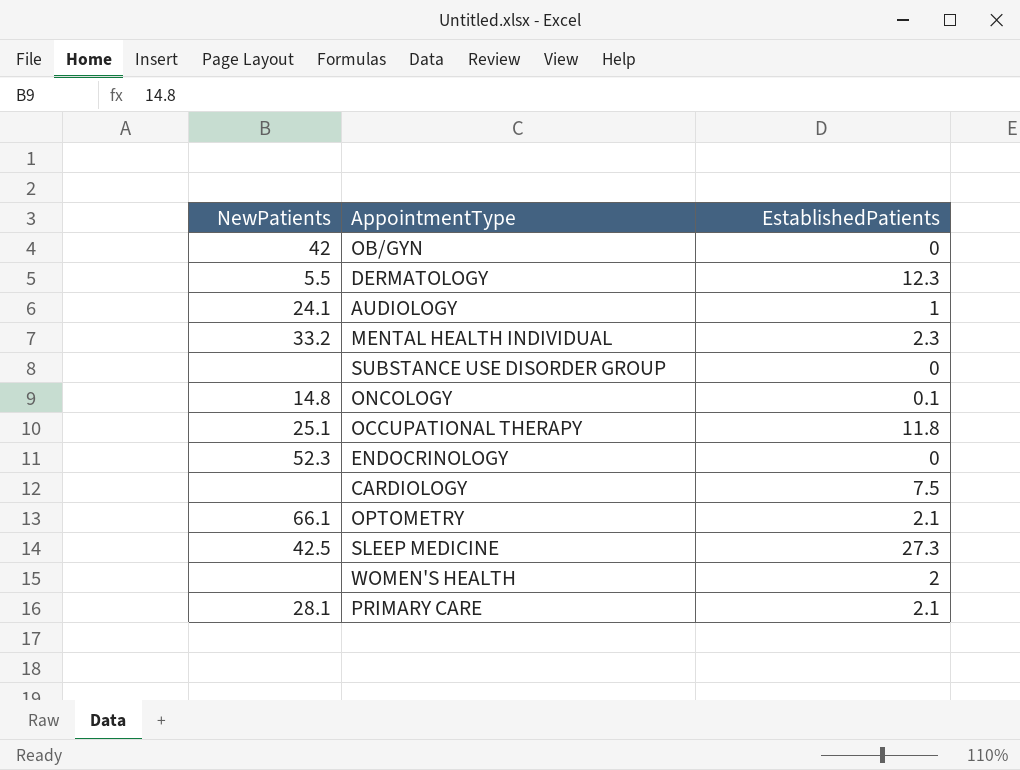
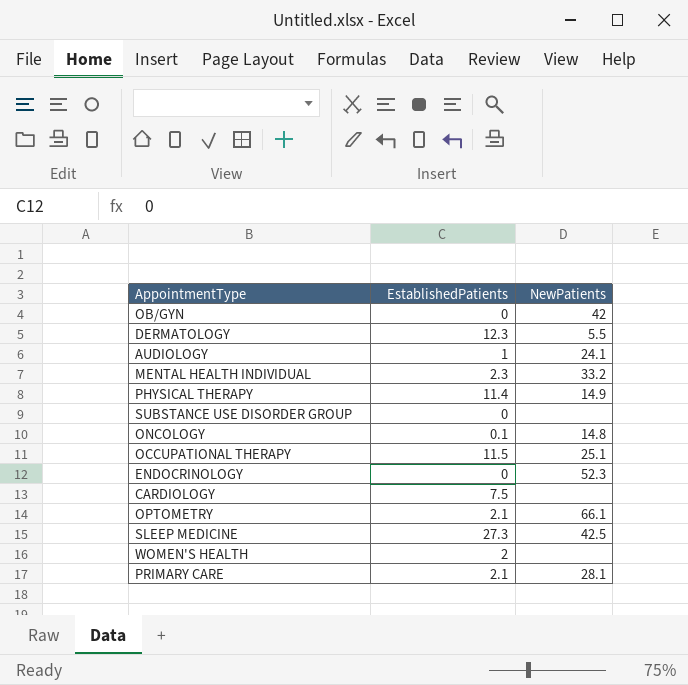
column NewPatients | position: 1 -> 3
row PHYSICAL THERAPY: none -> 11.4 | 14.9
OCCUPATIONAL THERAPY | EstablishedPatients: 11.8 -> 11.5

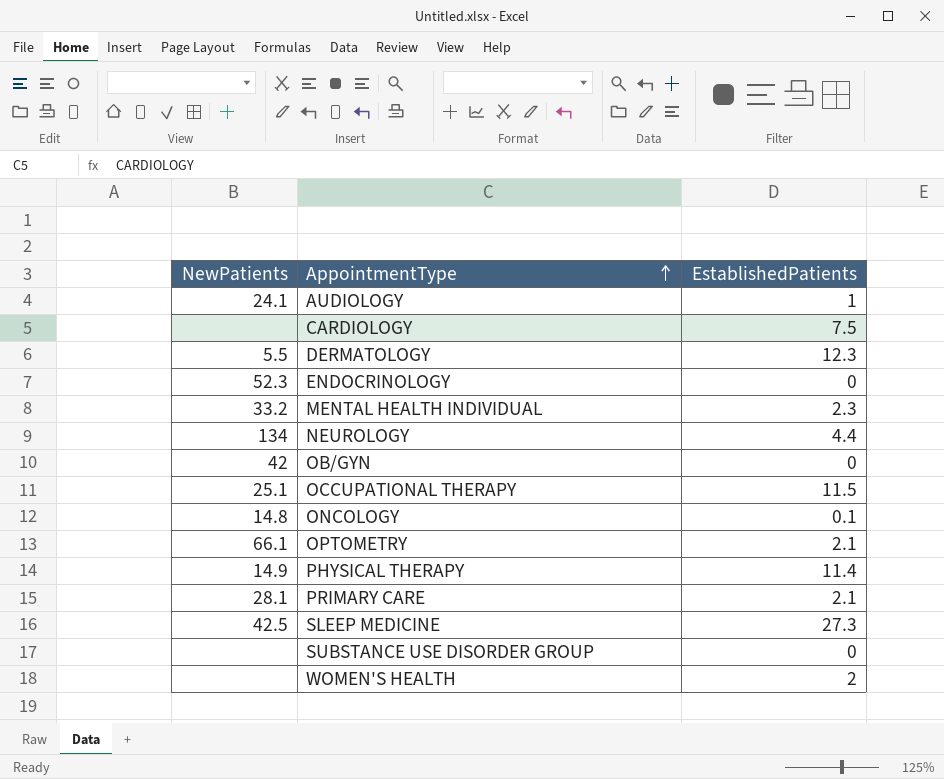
row order: none -> AppointmentType ascending
column NewPatients | position: 3 -> 1
row NEUROLOGY: none -> 134 | 4.4

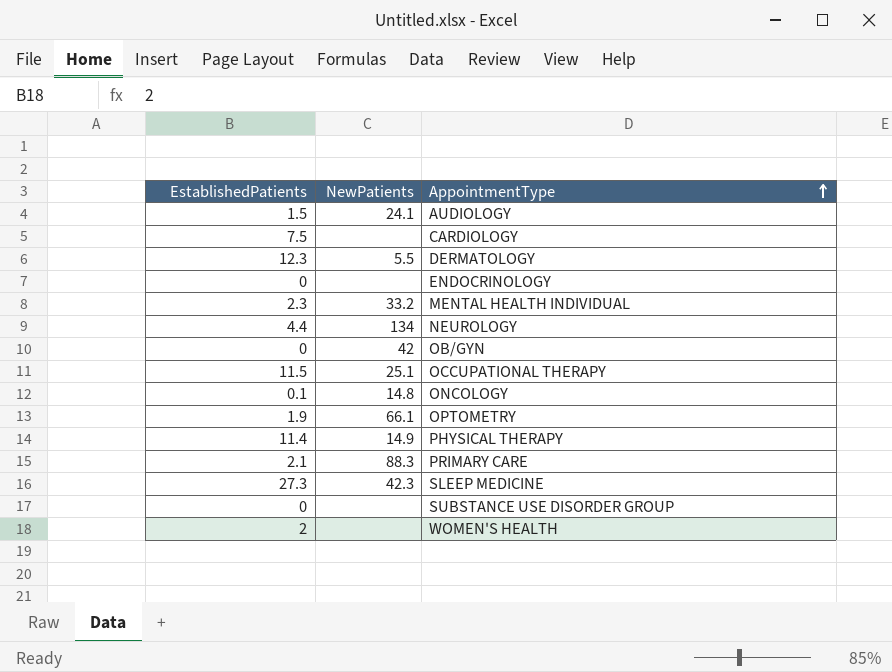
column EstablishedPatients | position: 3 -> 1
AUDIOLOGY | EstablishedPatients: 1 -> 1.5
ENDOCRINOLOGY | NewPatients: 52.3 -> none
OPTOMETRY | EstablishedPatients: 2.1 -> 1.9
PRIMARY CARE | NewPatients: 28.1 -> 88.3
SLEEP MEDICINE | NewPatients: 42.5 -> 42.3

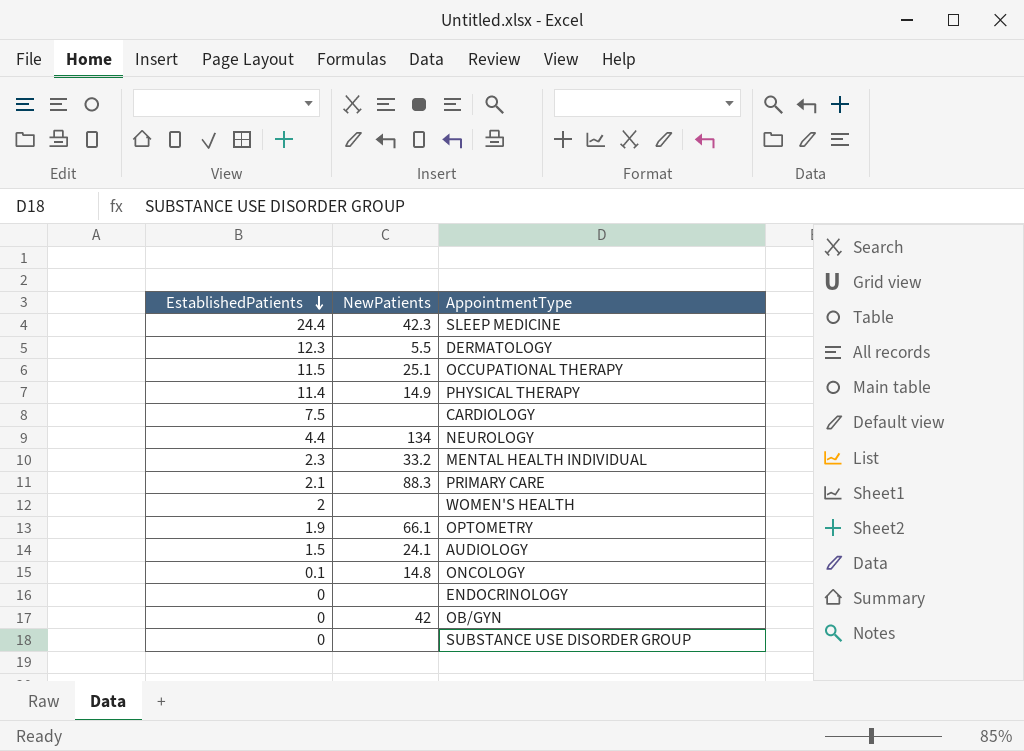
row order: AppointmentType ascending -> EstablishedPatients descending
SLEEP MEDICINE | EstablishedPatients: 27.3 -> 24.4

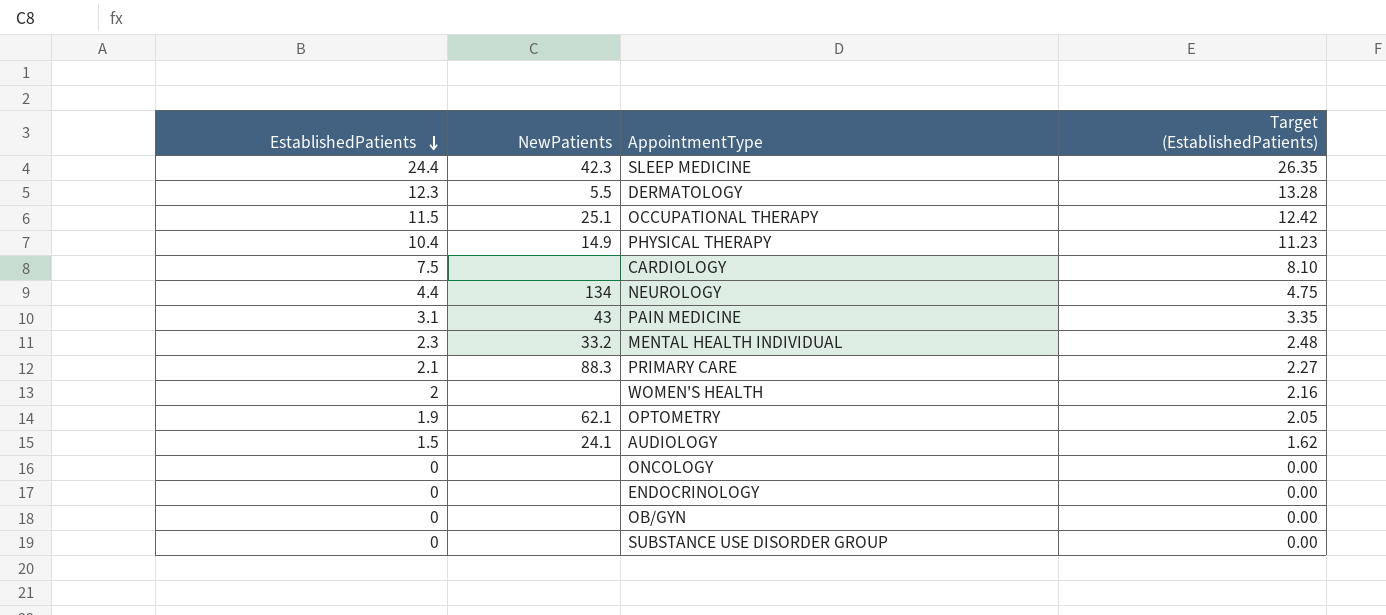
column Target (EstablishedPatients) | formula: none -> [EstablishedPatients] * 1.08
PHYSICAL THERAPY | EstablishedPatients: 11.4 -> 10.4
row PAIN MEDICINE: none -> 3.1 | 43 | 3.35
OPTOMETRY | NewPatients: 66.1 -> 62.1
ONCOLOGY | EstablishedPatients: 0.1 -> 0
ONCOLOGY | NewPatients: 14.8 -> none
OB/GYN | NewPatients: 42 -> none

